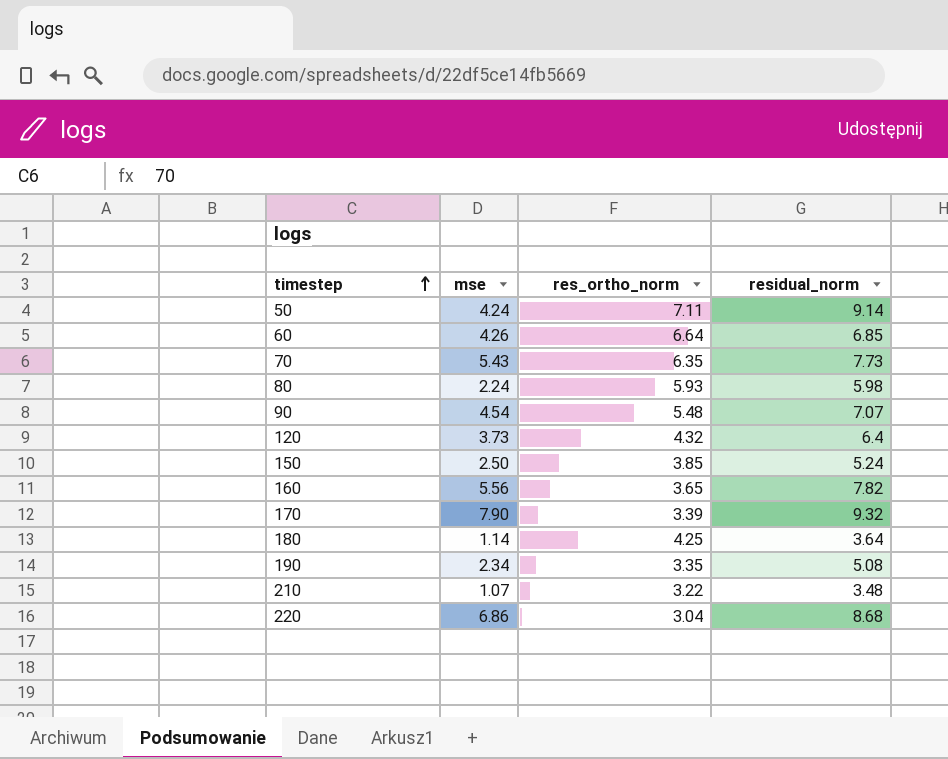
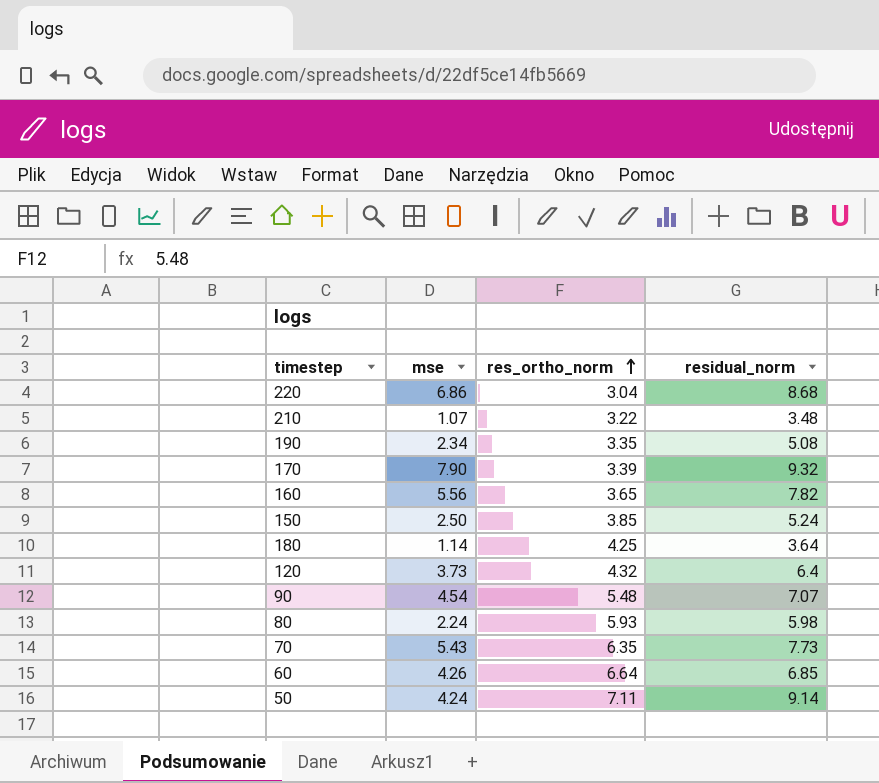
row order: timestep ascending -> res_ortho_norm ascending

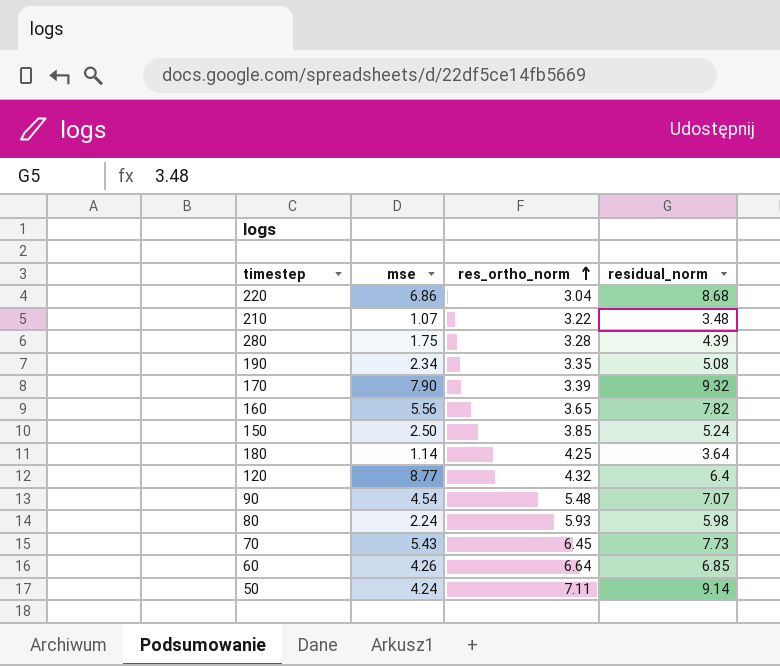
row 280: none -> 1.75 | 3.28 | 4.39
120 | mse: 3.73 -> 8.77
70 | res_ortho_norm: 6.35 -> 6.45

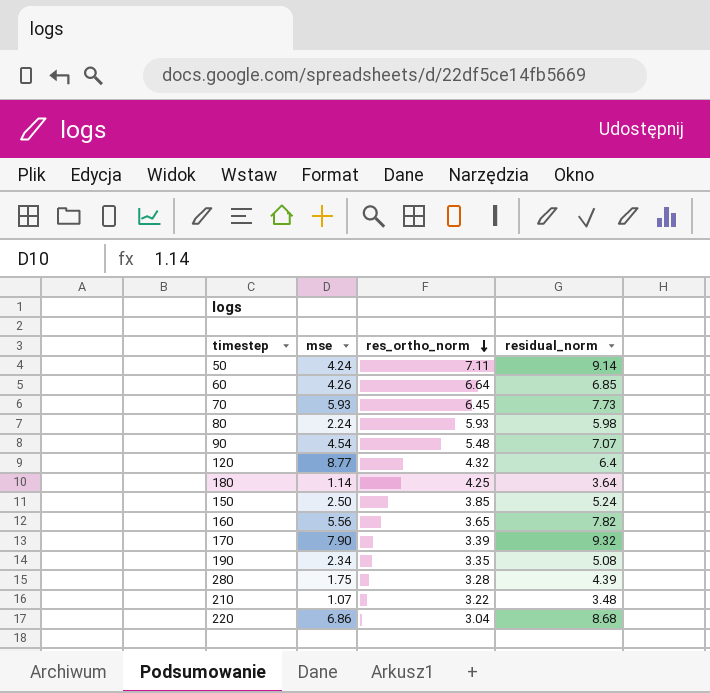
row order: res_ortho_norm ascending -> res_ortho_norm descending
70 | mse: 5.43 -> 5.93

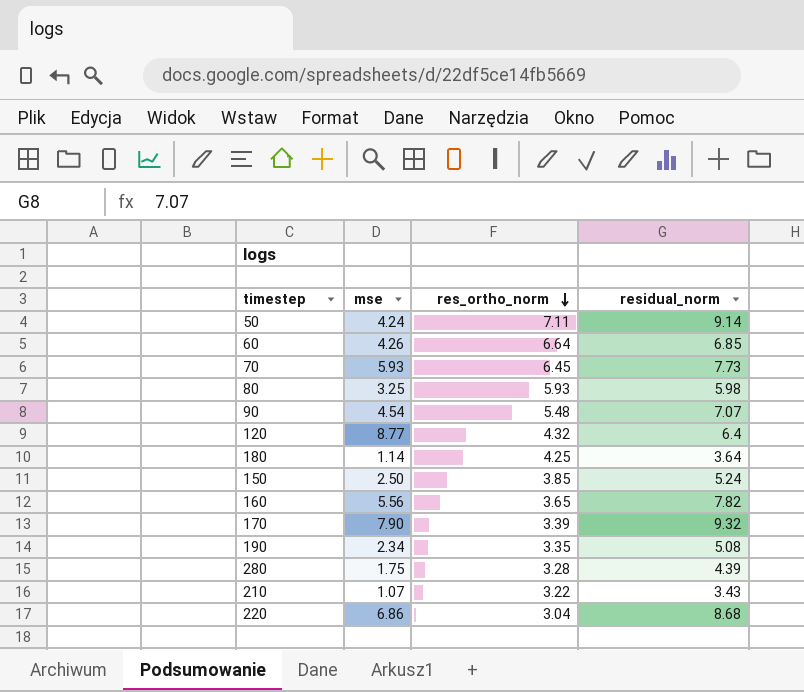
80 | mse: 2.24 -> 3.25
210 | residual_norm: 3.48 -> 3.43

